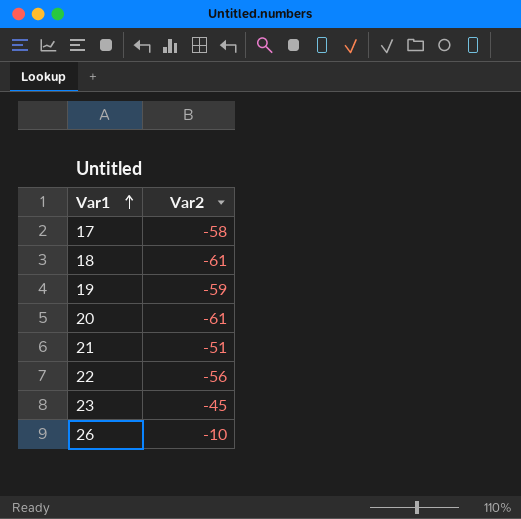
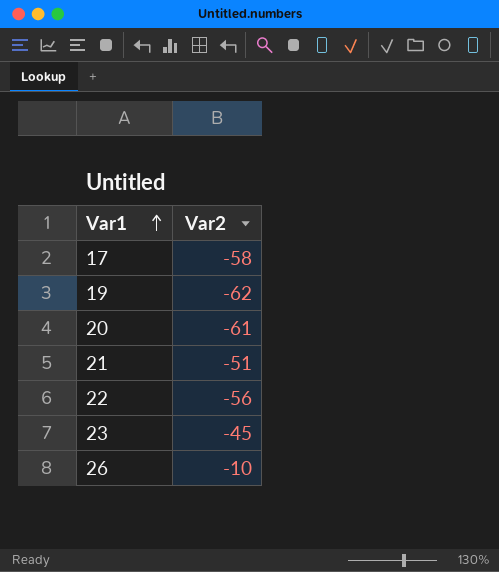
row 18: -61 -> none
19 | Var2: -59 -> -62

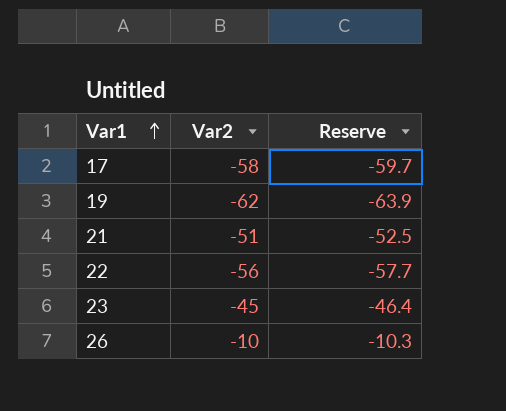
column Reserve | formula: none -> [Var2] * 1.03
row 20: -61 -> none

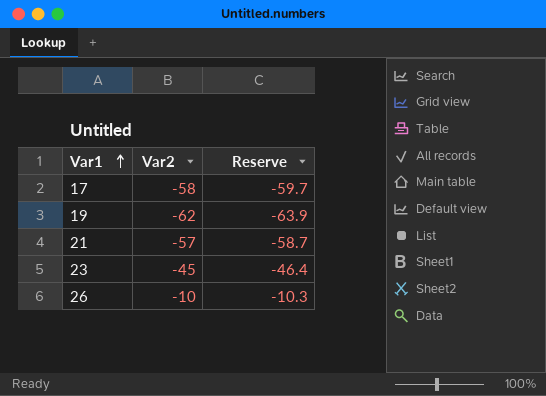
row 22: -56 | -57.7 -> none
21 | Var2: -51 -> -57
21 | Reserve: -52.5 -> -58.7

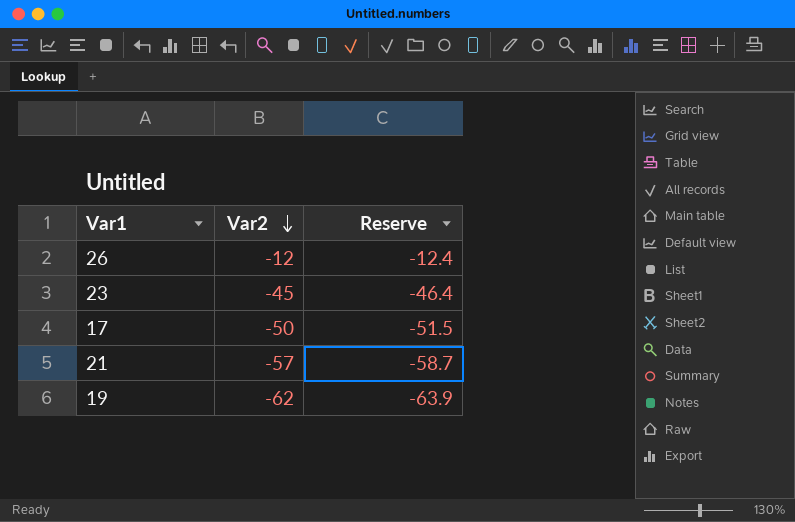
row order: Var1 ascending -> Var2 descending
26 | Var2: -10 -> -12
26 | Reserve: -10.3 -> -12.4
17 | Var2: -58 -> -50
17 | Reserve: -59.7 -> -51.5

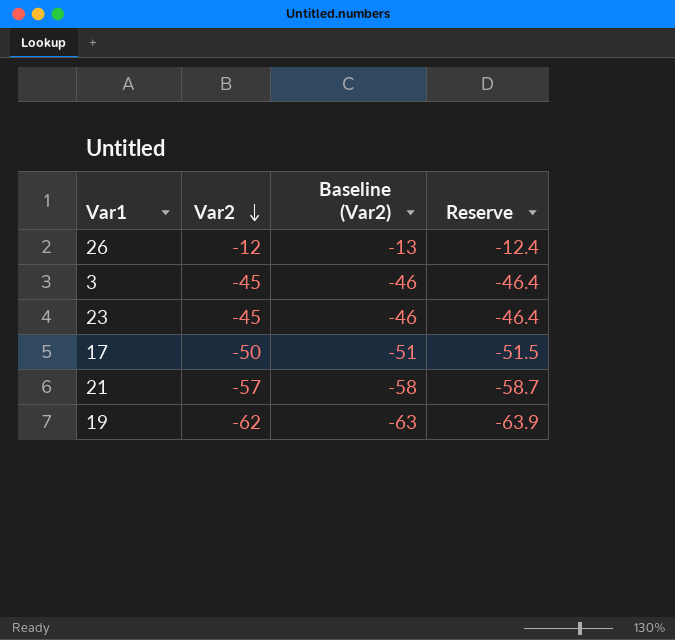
column Baseline (Var2) | formula: none -> [Var2] - 1
row 3: none -> -45 | -46 | -46.4

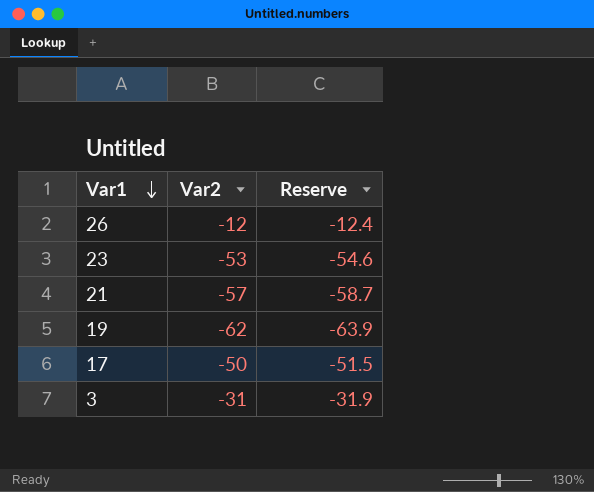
row order: Var2 descending -> Var1 descending
column Baseline (Var2) | formula: [Var2] - 1 -> none
23 | Var2: -45 -> -53
23 | Reserve: -46.4 -> -54.6
3 | Var2: -45 -> -31
3 | Reserve: -46.4 -> -31.9

